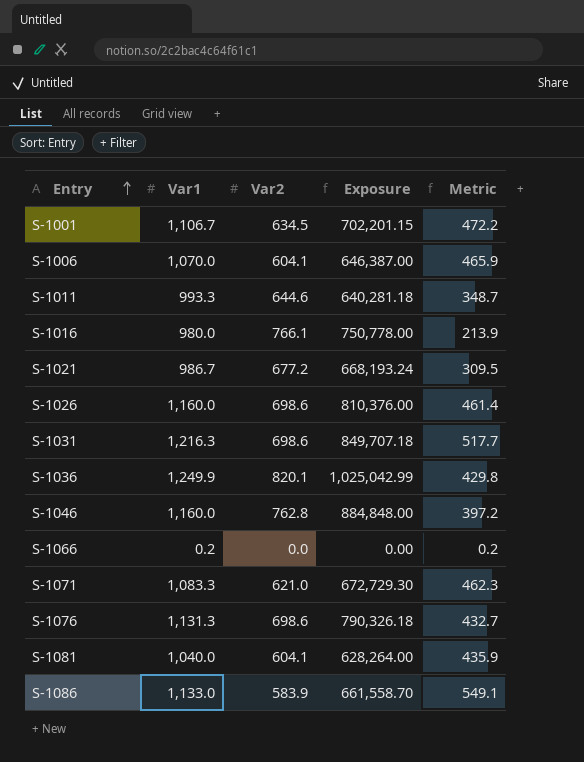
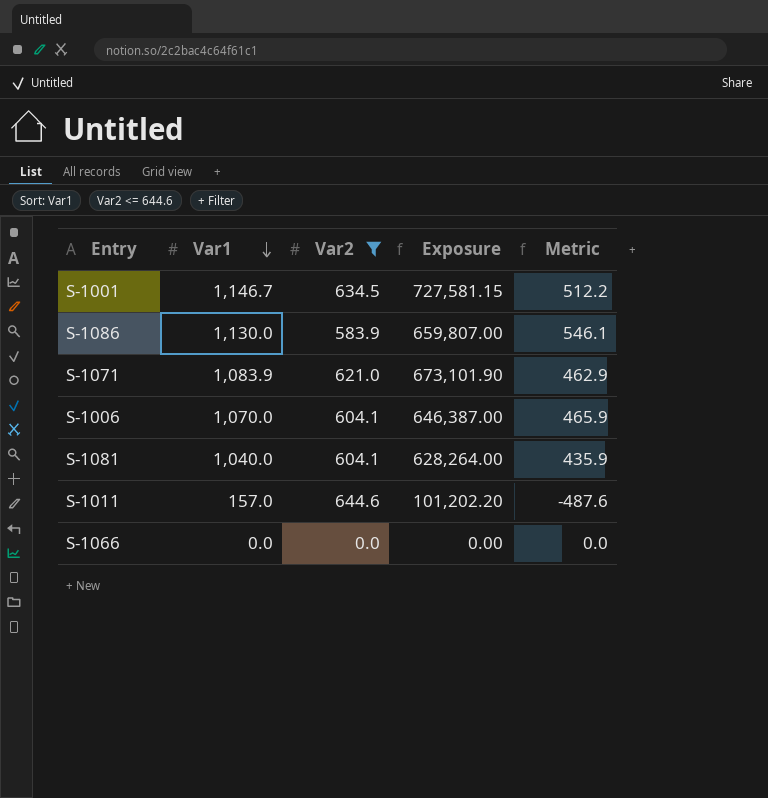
filter: none -> Var2 <= 644.6
row order: Entry ascending -> Var1 descending
S-1001 | Var1: 1,106.7 -> 1,146.7
S-1001 | Exposure: 702,201.15 -> 727,581.15
S-1001 | Metric: 472.2 -> 512.2
S-1086 | Var1: 1,133.0 -> 1,130.0
S-1086 | Exposure: 661,558.70 -> 659,807.00
S-1086 | Metric: 549.1 -> 546.1
S-1071 | Var1: 1,083.3 -> 1,083.9
S-1071 | Exposure: 672,729.30 -> 673,101.90
S-1071 | Metric: 462.3 -> 462.9
S-1011 | Var1: 993.3 -> 157.0
S-1011 | Exposure: 640,281.18 -> 101,202.20
S-1011 | Metric: 348.7 -> -487.6
S-1066 | Var1: 0.2 -> 0.0
S-1066 | Metric: 0.2 -> 0.0

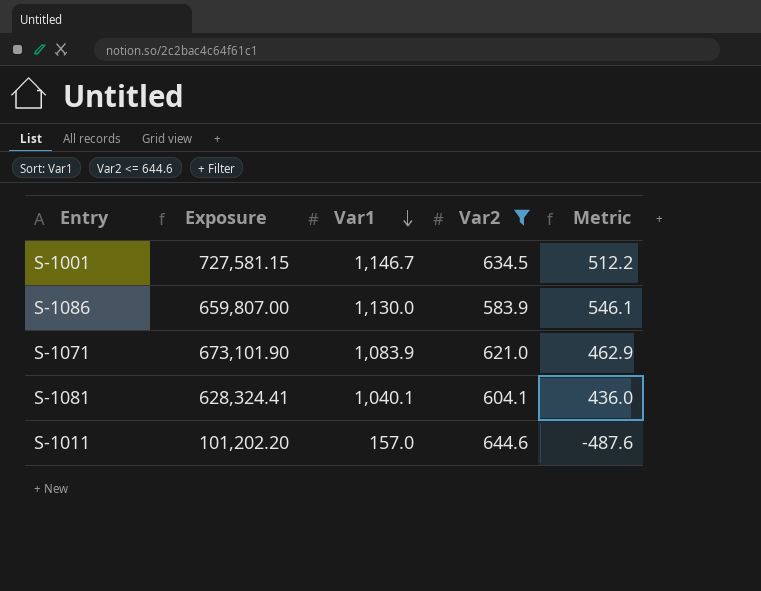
column Exposure | position: 4 -> 2
row S-1006: 1,070.0 | 604.1 | 646,387.00 | 465.9 -> none
row S-1066: 0.0 | 0.0 | 0.00 | 0.0 -> none
S-1081 | Exposure: 628,264.00 -> 628,324.41
S-1081 | Var1: 1,040.0 -> 1,040.1
S-1081 | Metric: 435.9 -> 436.0

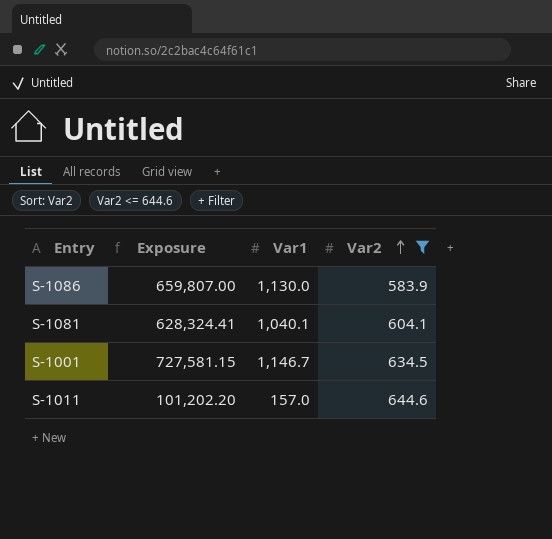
row order: Var1 descending -> Var2 ascending
column Metric | formula: [Var1] - [Var2] -> none
row S-1071: 673,101.90 | 1,083.9 | 621.0 | 462.9 -> none

